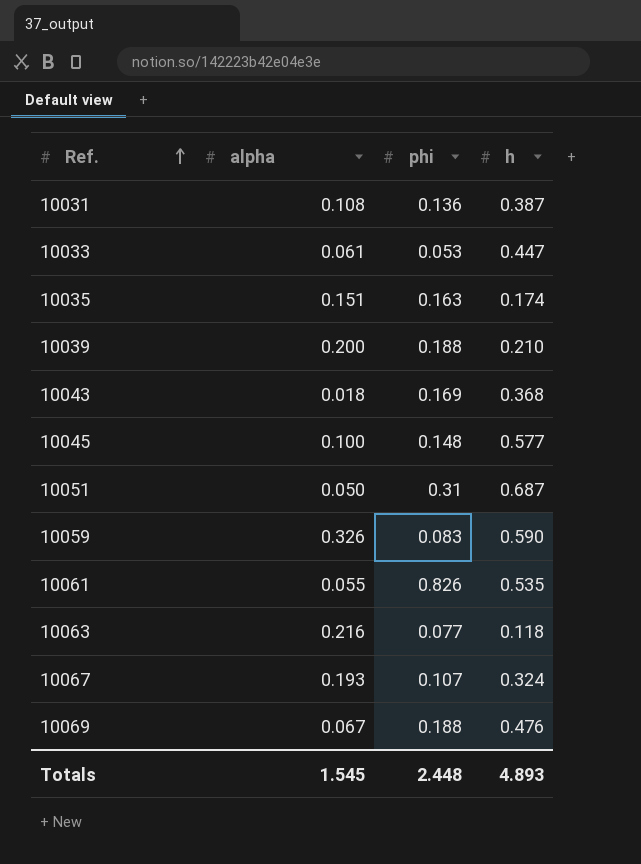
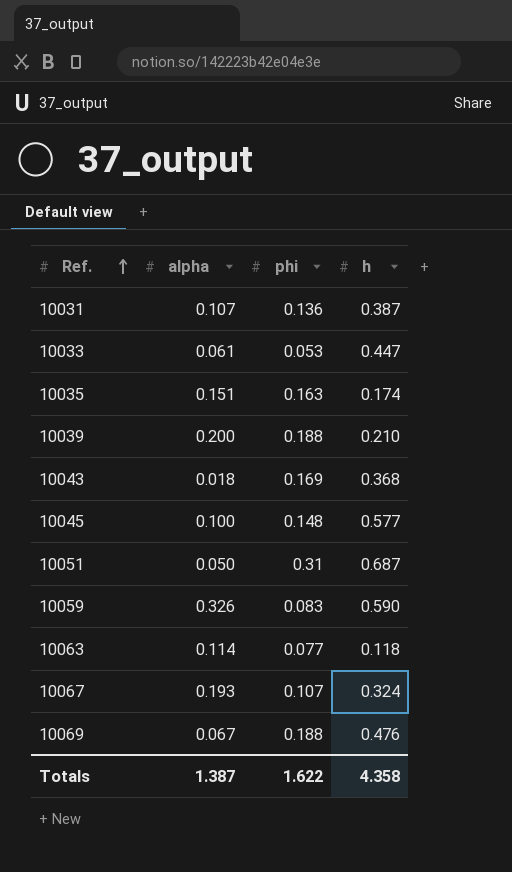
row 10061: 0.055 | 0.826 | 0.535 -> none
10031 | alpha: 0.108 -> 0.107
10063 | alpha: 0.216 -> 0.114
Totals | alpha: 1.545 -> 1.387
Totals | phi: 2.448 -> 1.622
Totals | h: 4.893 -> 4.358

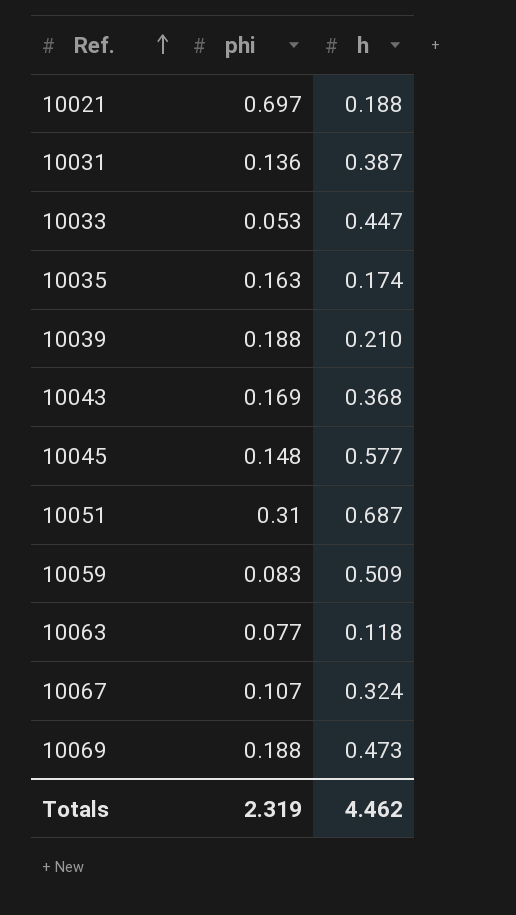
column alpha | position: 2 -> none
row 10021: none -> 0.697 | 0.188
10059 | h: 0.590 -> 0.509
10069 | h: 0.476 -> 0.473
Totals | phi: 1.622 -> 2.319
Totals | h: 4.358 -> 4.462

